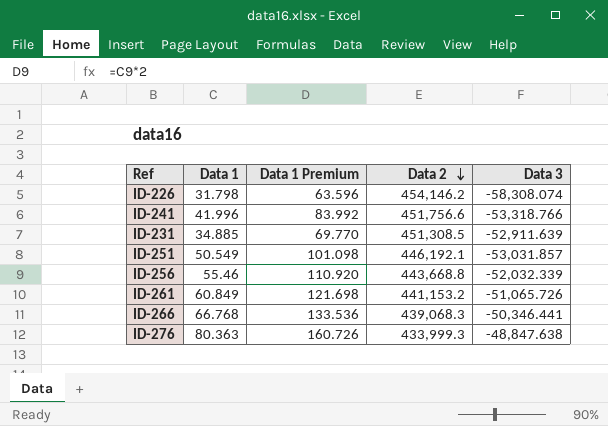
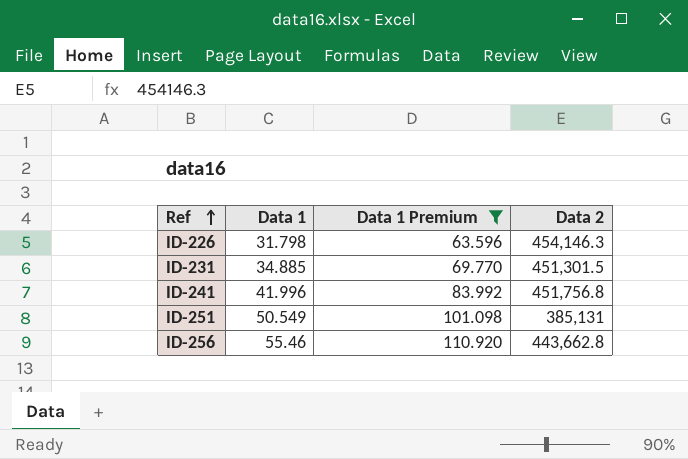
filter: none -> Data 1 Premium <= 110.920
row order: Data 2 descending -> Ref ascending
column Data 3 | position: 5 -> none
ID-226 | Data 2: 454,146.2 -> 454,146.3
ID-231 | Data 2: 451,308.5 -> 451,301.5
ID-241 | Data 2: 451,756.6 -> 451,756.8
ID-251 | Data 2: 446,192.1 -> 385,131
ID-256 | Data 2: 443,668.8 -> 443,662.8

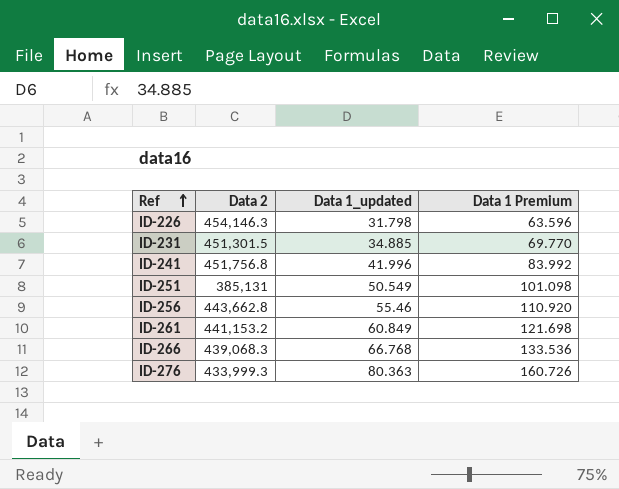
filter: Data 1 Premium <= 110.920 -> none
column Data 2 | position: 4 -> 2
column name: Data 1 -> Data 1_updated

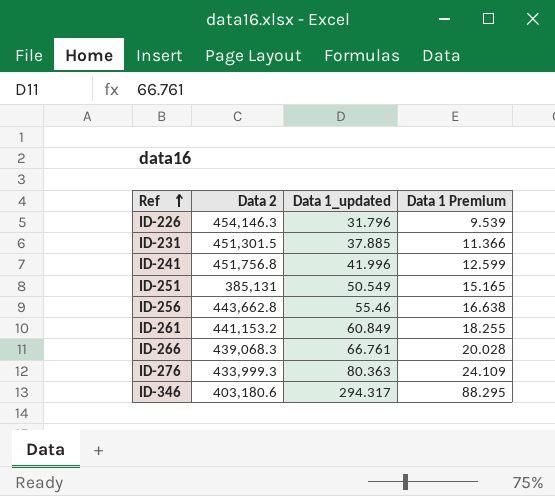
column Data 1 Premium | formula: [Data 1_updated] * 2 -> [Data 1_updated] * 0.3
ID-226 | Data 1_updated: 31.798 -> 31.796
ID-231 | Data 1_updated: 34.885 -> 37.885
ID-266 | Data 1_updated: 66.768 -> 66.761
row ID-346: none -> 403,180.6 | 294.317 | 88.295

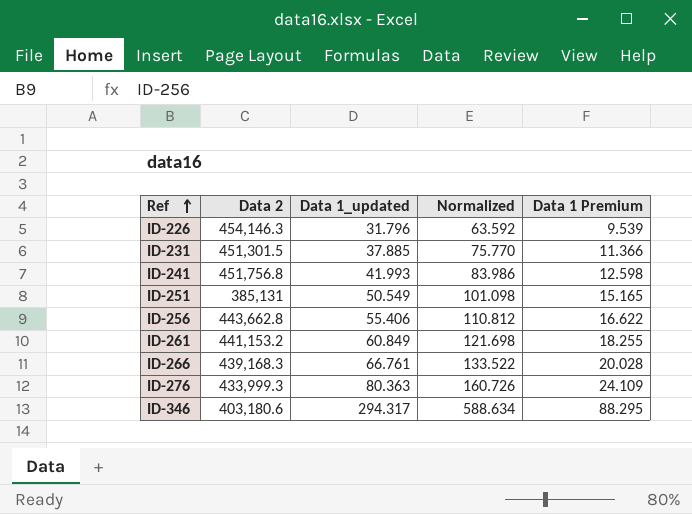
column Normalized | formula: none -> [Data 1_updated] * 2
ID-241 | Data 1_updated: 41.996 -> 41.993
ID-241 | Data 1 Premium: 12.599 -> 12.598
ID-256 | Data 1_updated: 55.46 -> 55.406
ID-256 | Data 1 Premium: 16.638 -> 16.622
ID-266 | Data 2: 439,068.3 -> 439,168.3

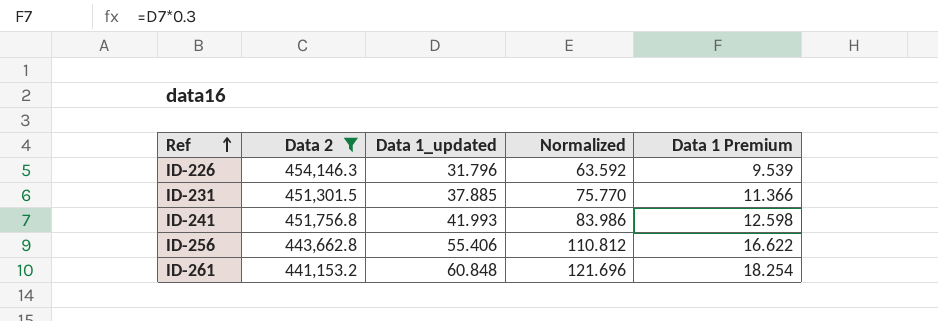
filter: none -> Data 2 >= 441,153.2
ID-261 | Data 1_updated: 60.849 -> 60.848
ID-261 | Normalized: 121.698 -> 121.696
ID-261 | Data 1 Premium: 18.255 -> 18.254

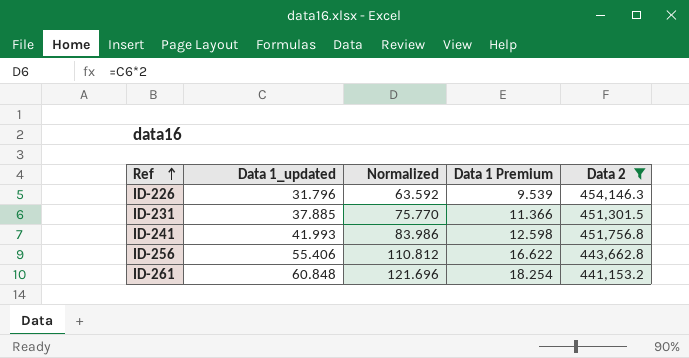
column Data 2 | position: 2 -> 5

